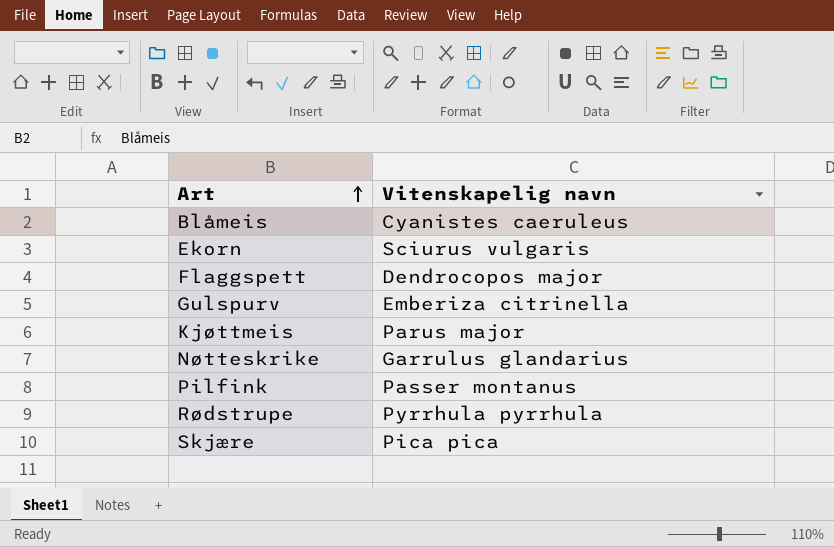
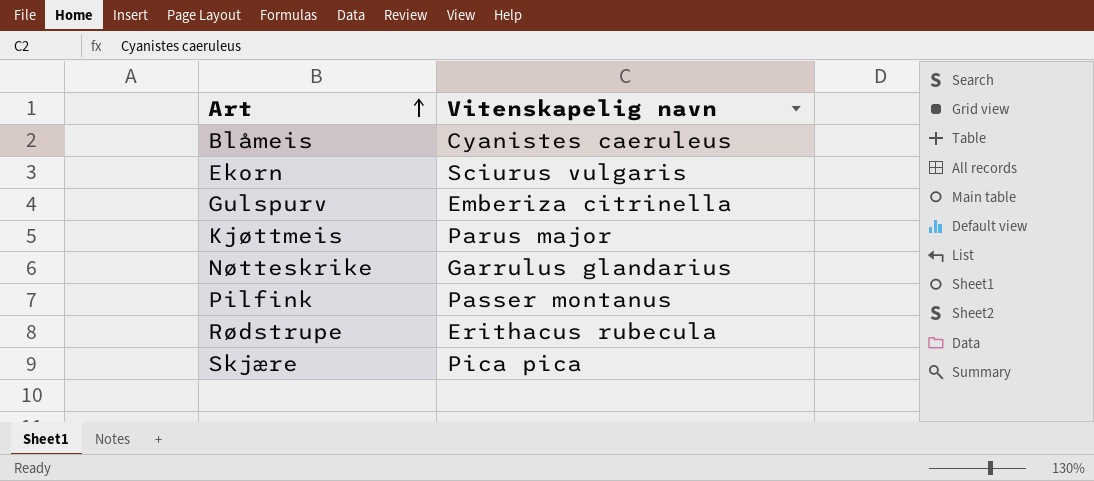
row Flaggspett: Dendrocopos major -> none
Rødstrupe | Vitenskapelig navn: Pyrrhula pyrrhula -> Erithacus rubecula

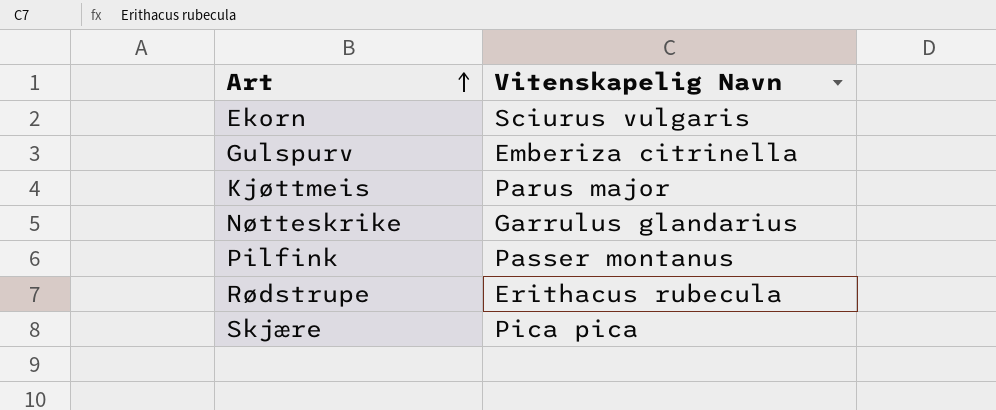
column name: Vitenskapelig navn -> Vitenskapelig Navn
row Blåmeis: Cyanistes caeruleus -> none

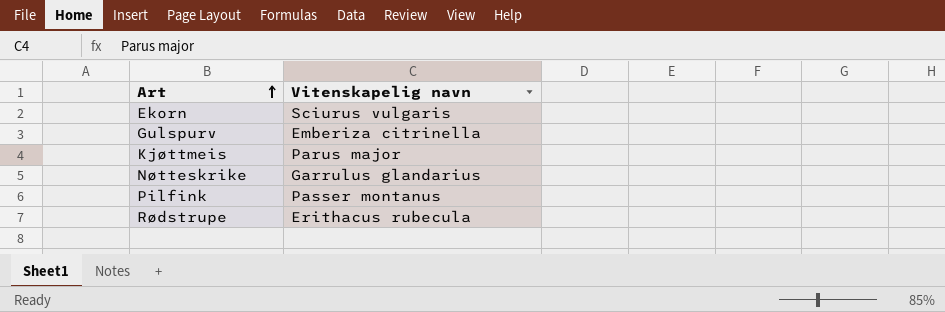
column name: Vitenskapelig Navn -> Vitenskapelig navn
row Skjære: Pica pica -> none

